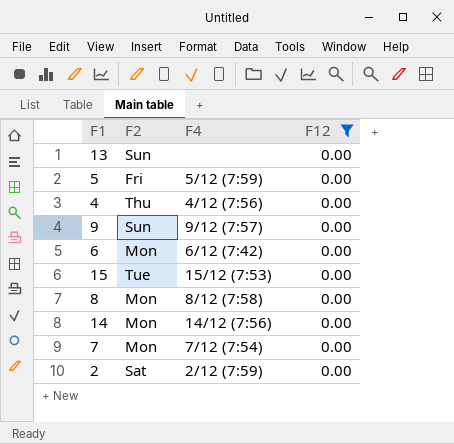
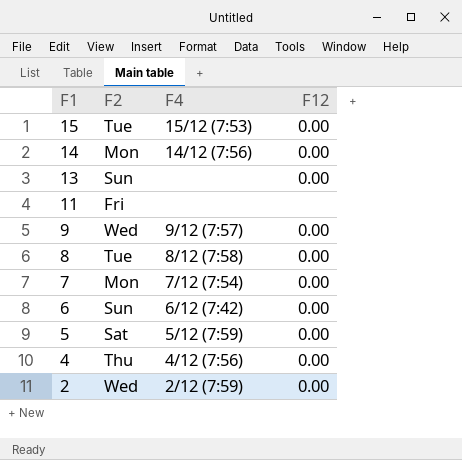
filter: F12 = 0.00 -> none
row order: none -> F1 descending
9 | F2: Sun -> Wed
8 | F2: Mon -> Tue
6 | F2: Mon -> Sun
5 | F2: Fri -> Sat
2 | F2: Sat -> Wed

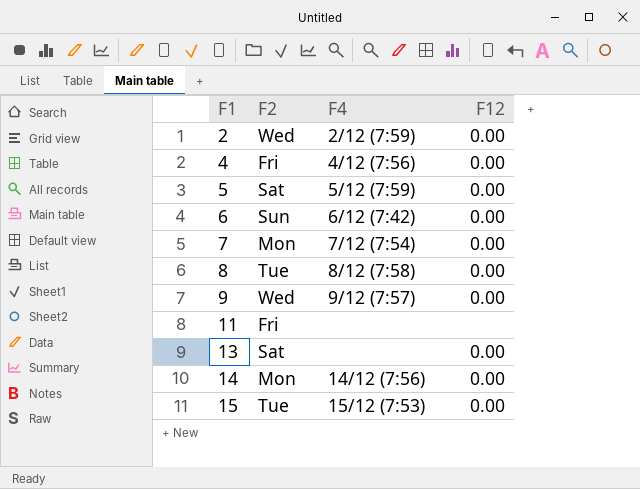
row order: F1 descending -> F1 ascending
4 | F2: Thu -> Fri
13 | F2: Sun -> Sat

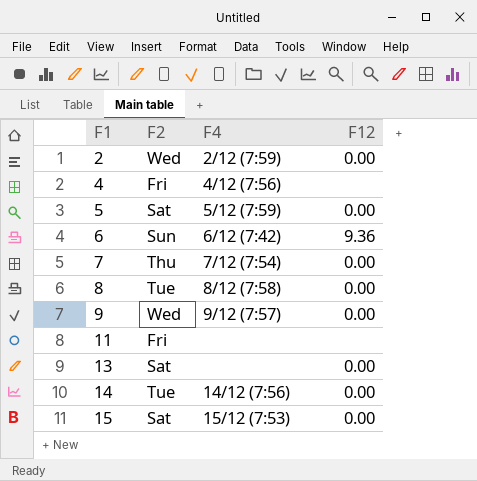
4 | F12: 0.00 -> none
6 | F12: 0.00 -> 9.36
7 | F2: Mon -> Thu
14 | F2: Mon -> Tue
15 | F2: Tue -> Sat

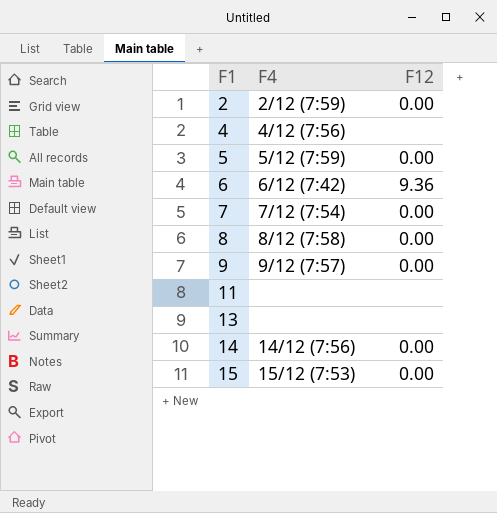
column F2 | position: 2 -> none
13 | F12: 0.00 -> none

